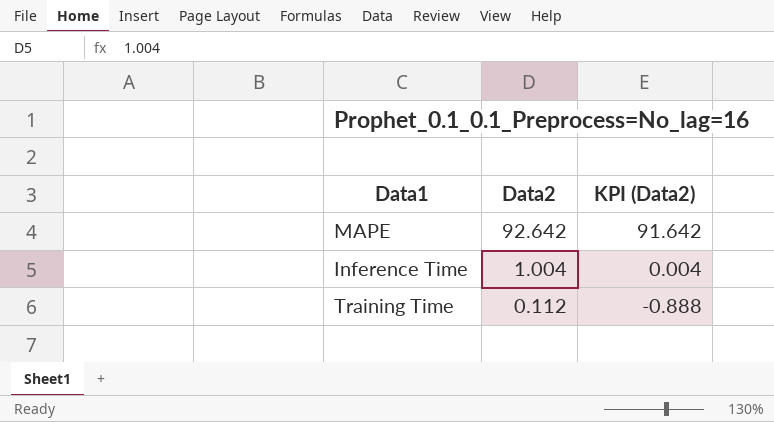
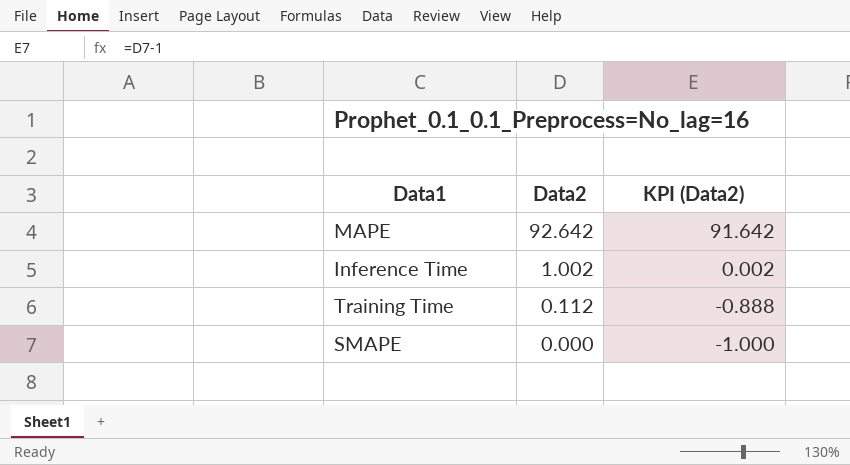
Inference Time | Data2: 1.004 -> 1.002
Inference Time | KPI (Data2): 0.004 -> 0.002
row SMAPE: none -> 0.000 | -1.000

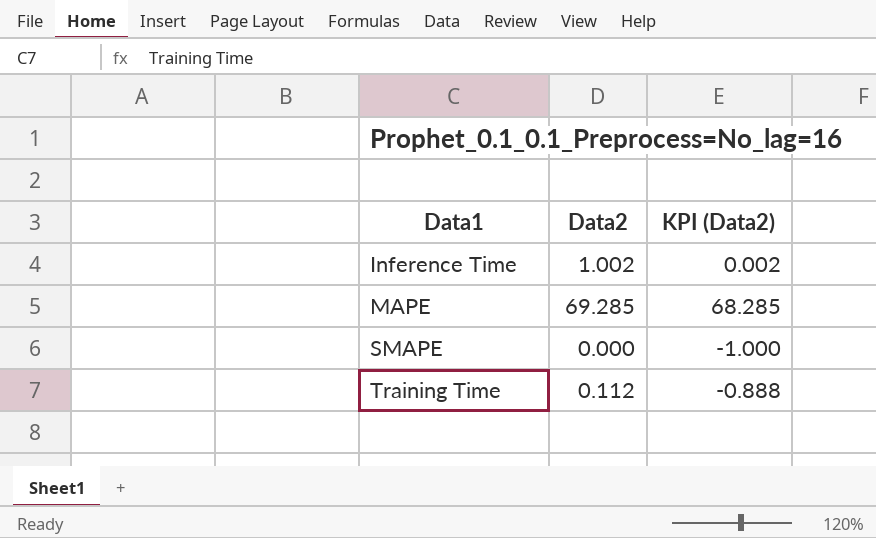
row order: Data2 descending -> Data1 ascending
MAPE | Data2: 92.642 -> 69.285
MAPE | KPI (Data2): 91.642 -> 68.285

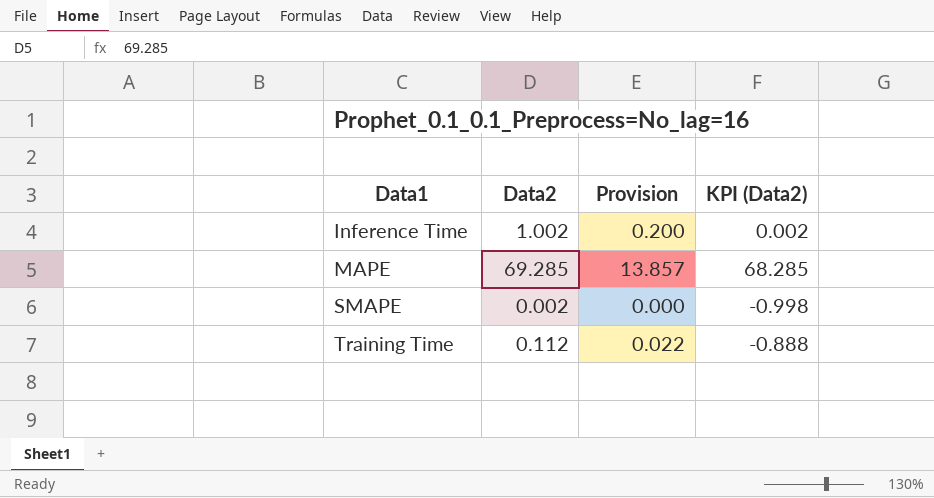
column Provision | formula: none -> [Data2] * 0.2
SMAPE | Data2: 0.000 -> 0.002
SMAPE | KPI (Data2): -1.000 -> -0.998

